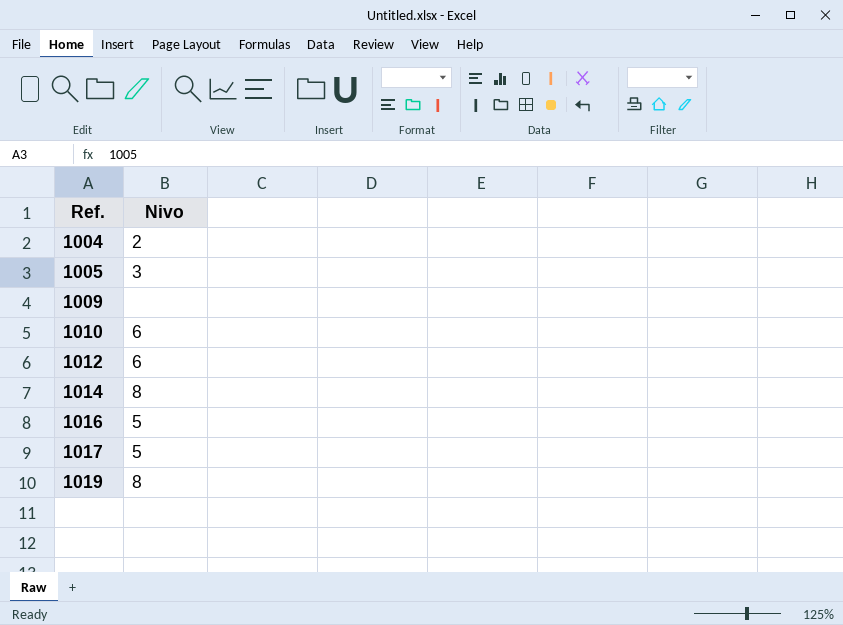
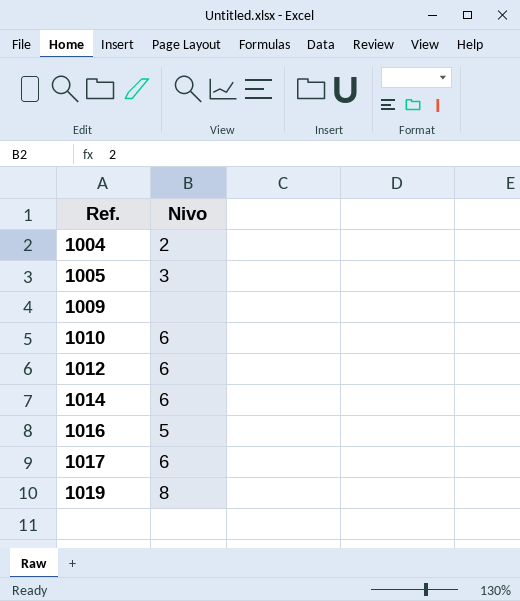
1014 | Nivo: 8 -> 6
1017 | Nivo: 5 -> 6

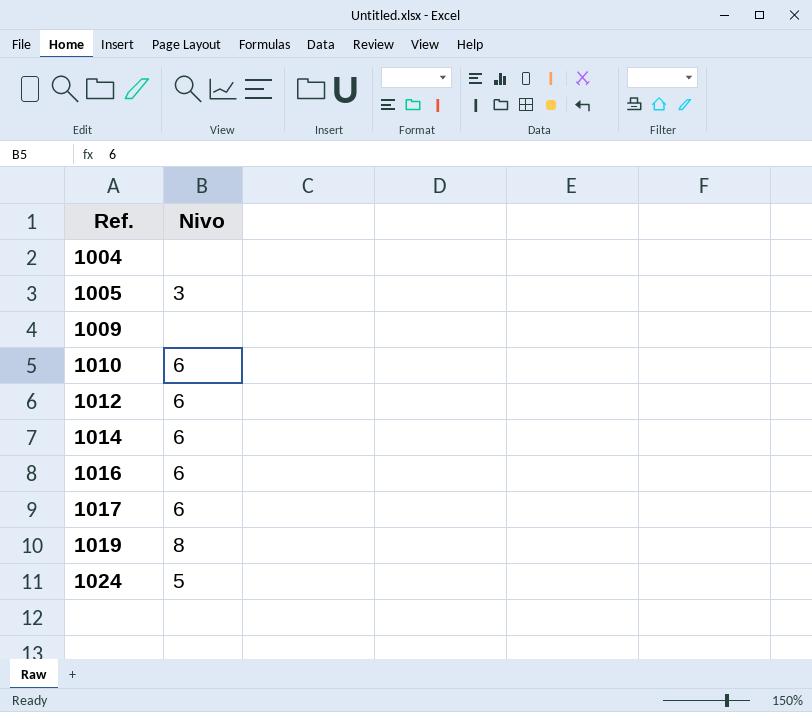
1004 | Nivo: 2 -> none
1016 | Nivo: 5 -> 6
row 1024: none -> 5

